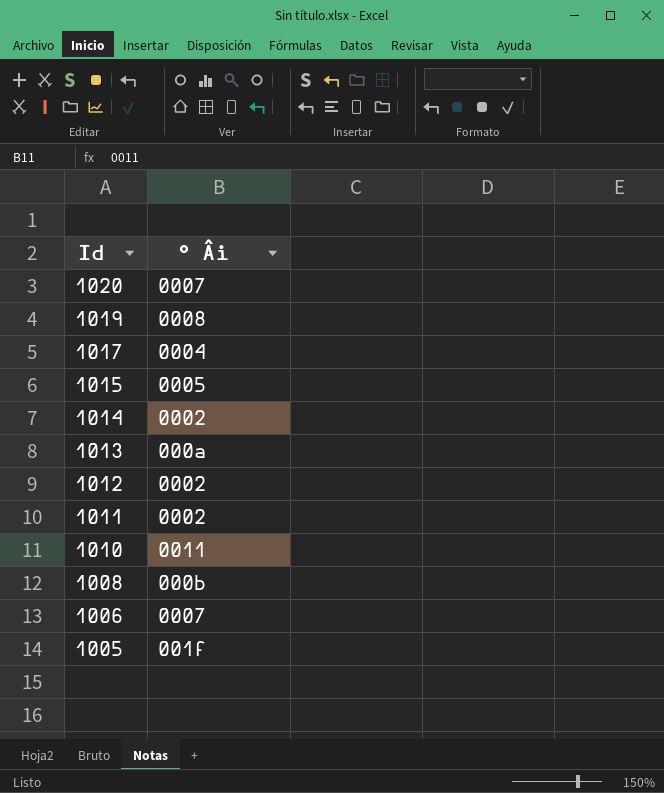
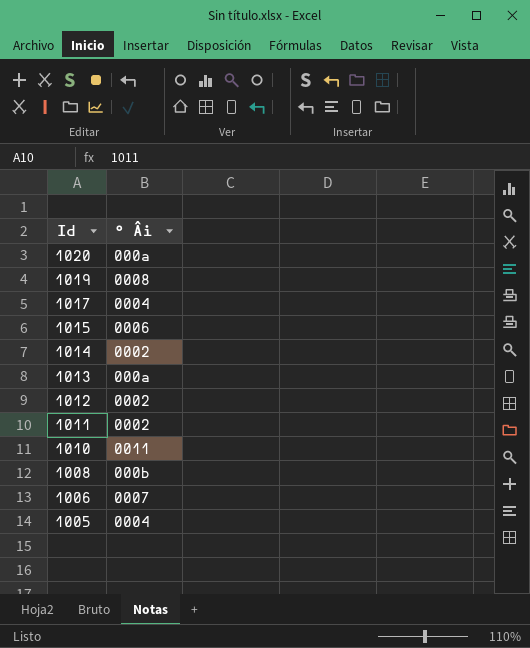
1020 | ° Âi: 0007 -> 000a
1015 | ° Âi: 0005 -> 0006
1005 | ° Âi: 001f -> 0004

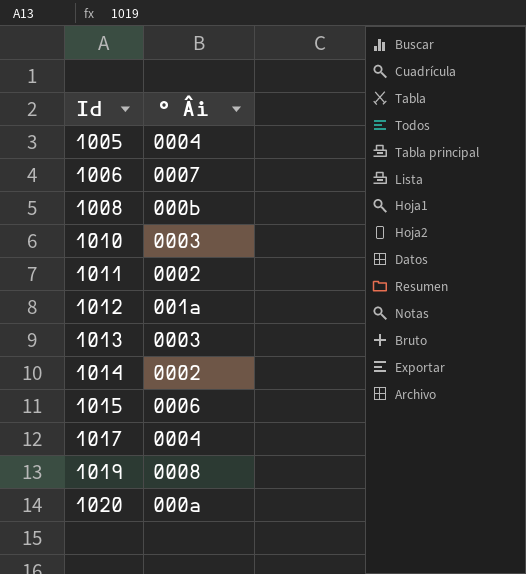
row order: Id descending -> Id ascending
1010 | ° Âi: 0011 -> 0003
1012 | ° Âi: 0002 -> 001a
1013 | ° Âi: 000a -> 0003

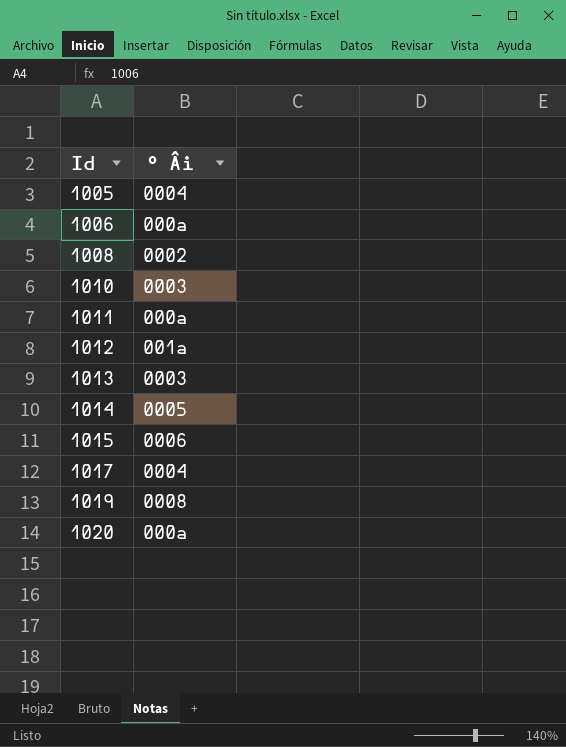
1006 | ° Âi: 0007 -> 000a
1008 | ° Âi: 000b -> 0002
1011 | ° Âi: 0002 -> 000a
1014 | ° Âi: 0002 -> 0005

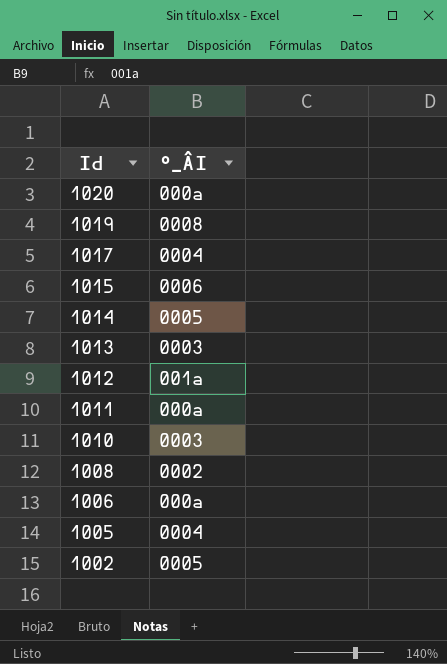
row order: Id ascending -> Id descending
column name: ° Âi -> °_ÂI
row 1002: none -> 0005

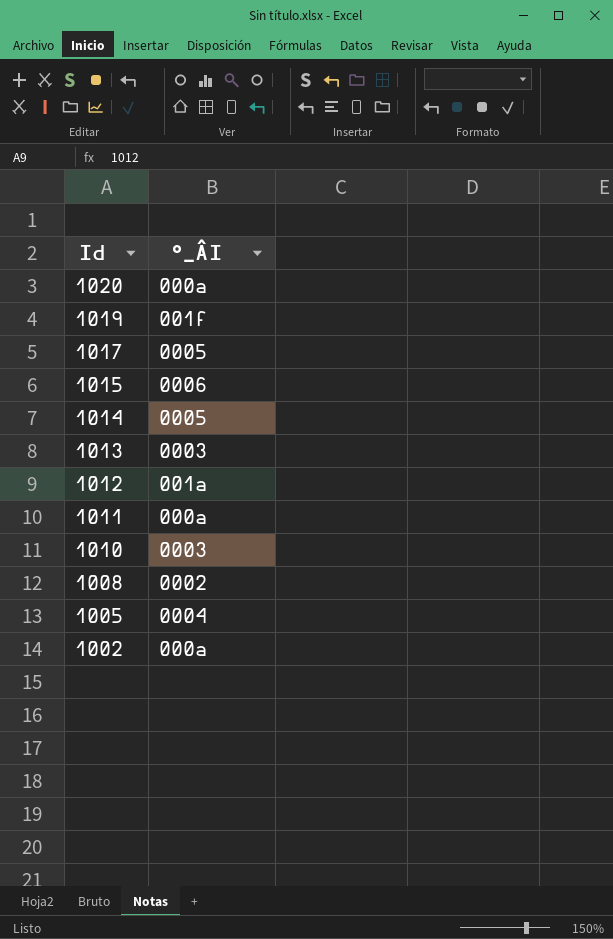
row 1006: 000a -> none
1019 | °_ÂI: 0008 -> 001f
1017 | °_ÂI: 0004 -> 0005
1002 | °_ÂI: 0005 -> 000a

